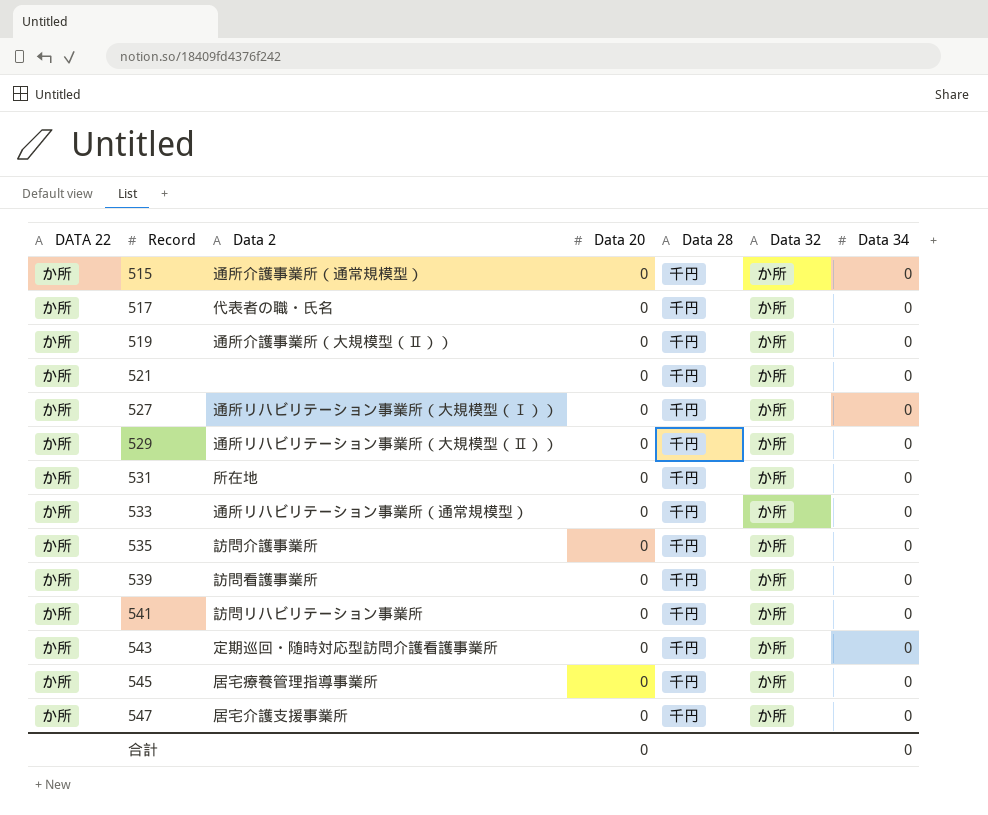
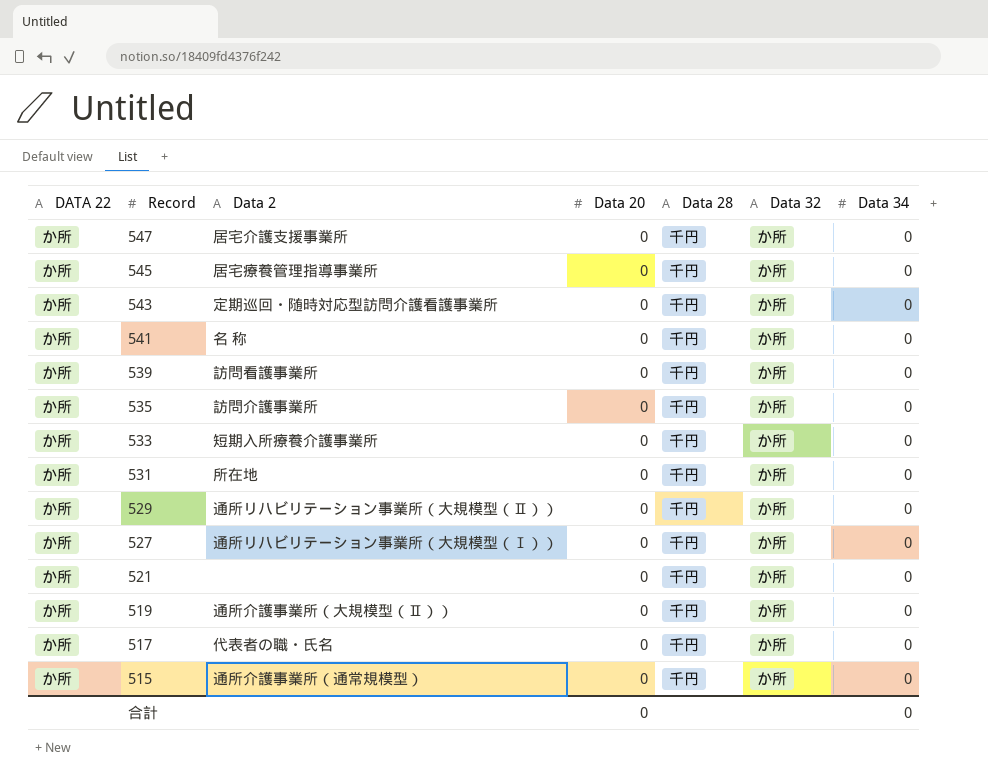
row order: Record ascending -> Record descending
541 | Data 2: 訪問リハビリテーション事業所 -> 名 称
533 | Data 2: 通所リハビリテーション事業所（通常規模型） -> 短期入所療養介護事業所

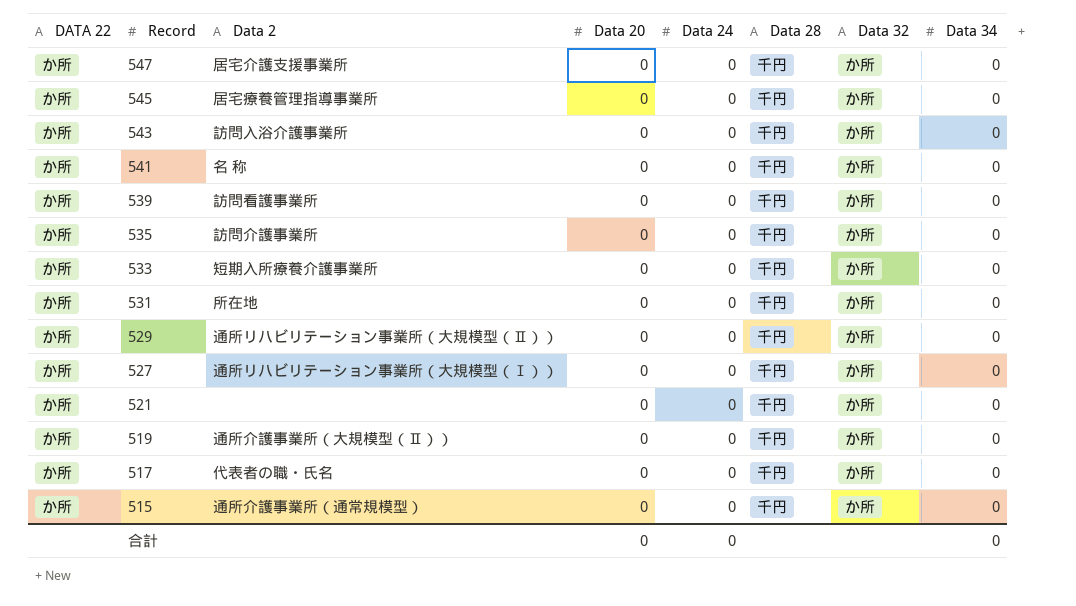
column Data 24 | position: none -> 5
543 | Data 2: 定期巡回・随時対応型訪問介護看護事業所 -> 訪問入浴介護事業所

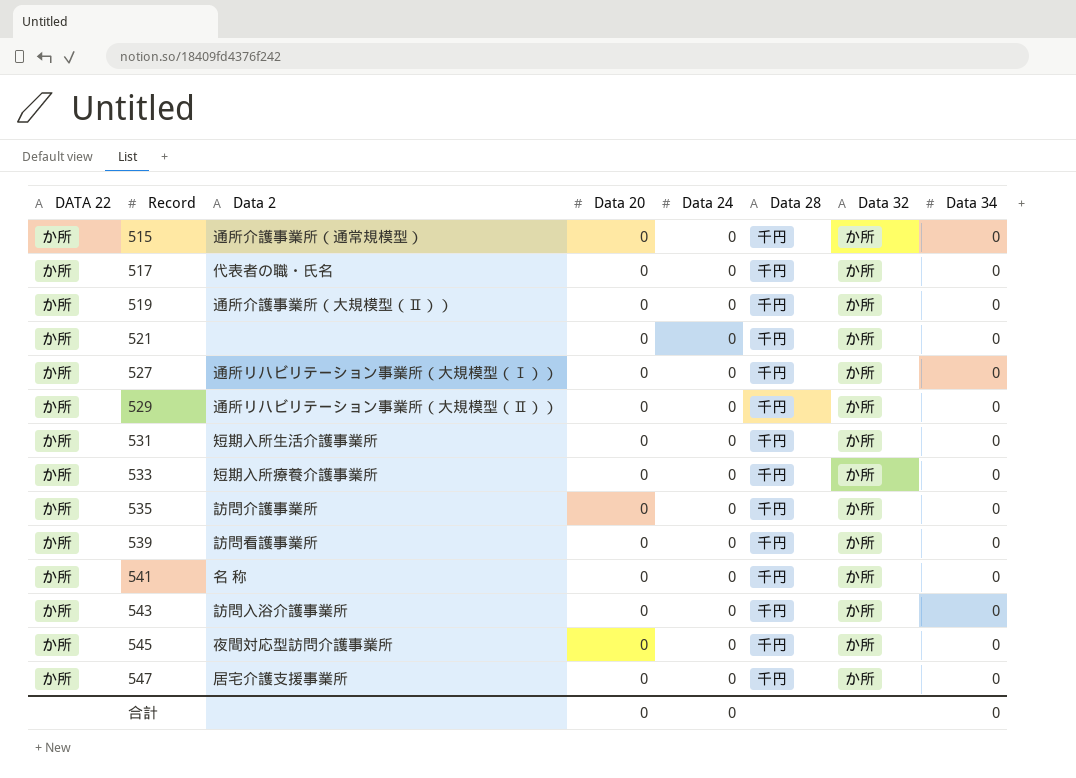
row order: Record descending -> Record ascending
531 | Data 2: 所在地 -> 短期入所生活介護事業所
545 | Data 2: 居宅療養管理指導事業所 -> 夜間対応型訪問介護事業所

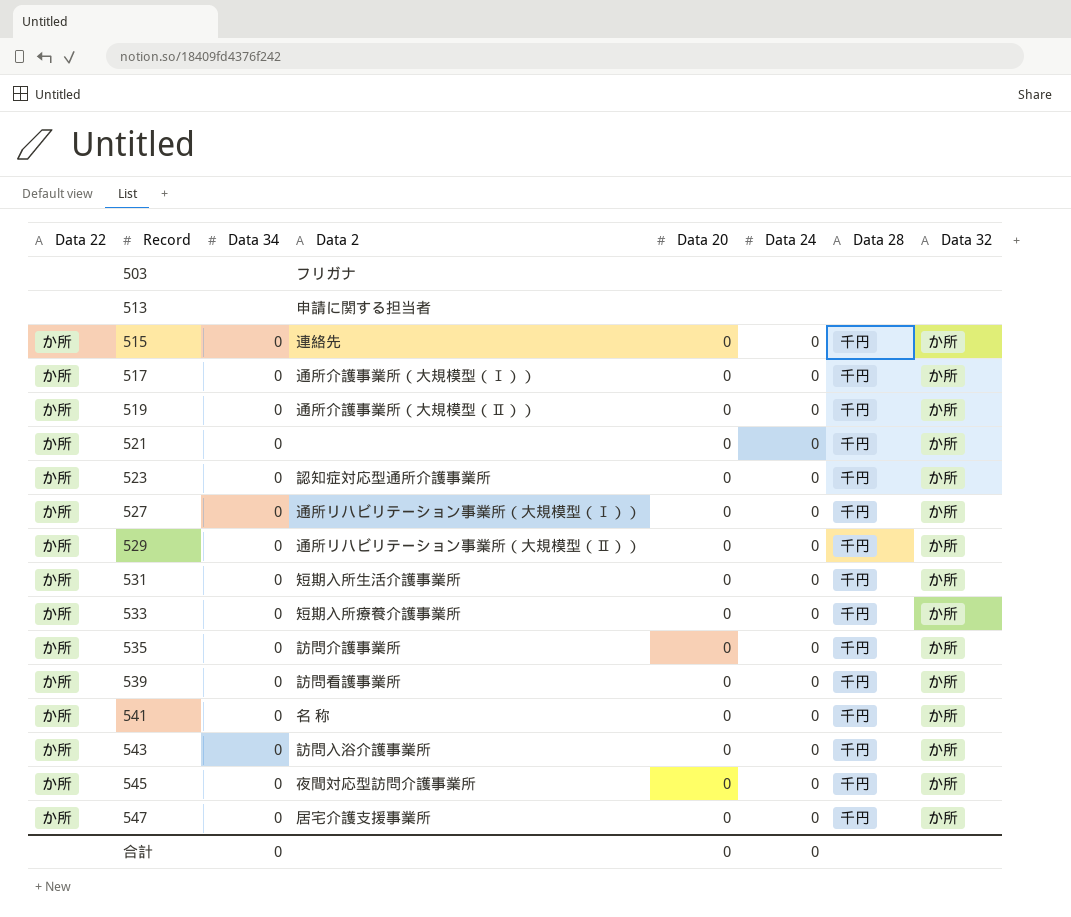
column name: DATA 22 -> Data 22
column Data 34 | position: 8 -> 3
row 503: none -> none | none | フリガナ | none | none | none | none
row 513: none -> none | none | 申請に関する担当者 | none | none | none | none
515 | Data 2: 通所介護事業所（通常規模型） -> 連絡先
517 | Data 2: 代表者の職・氏名 -> 通所介護事業所（大規模型（Ⅰ））
row 523: none -> か所 | 0 | 認知症対応型通所介護事業所 | 0 | 0 | 千円 | か所

